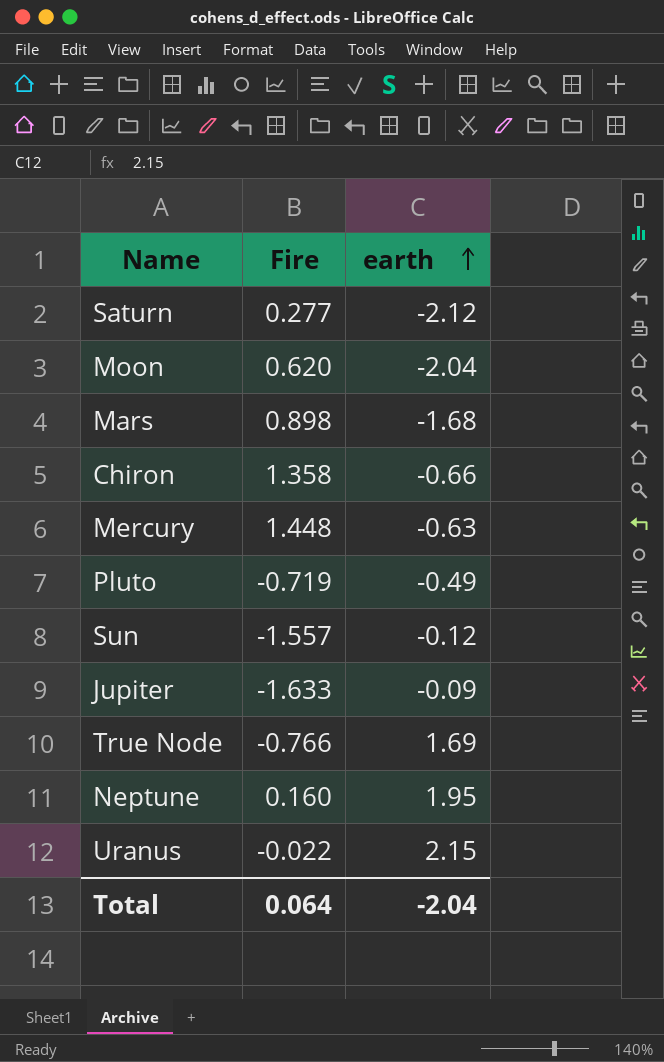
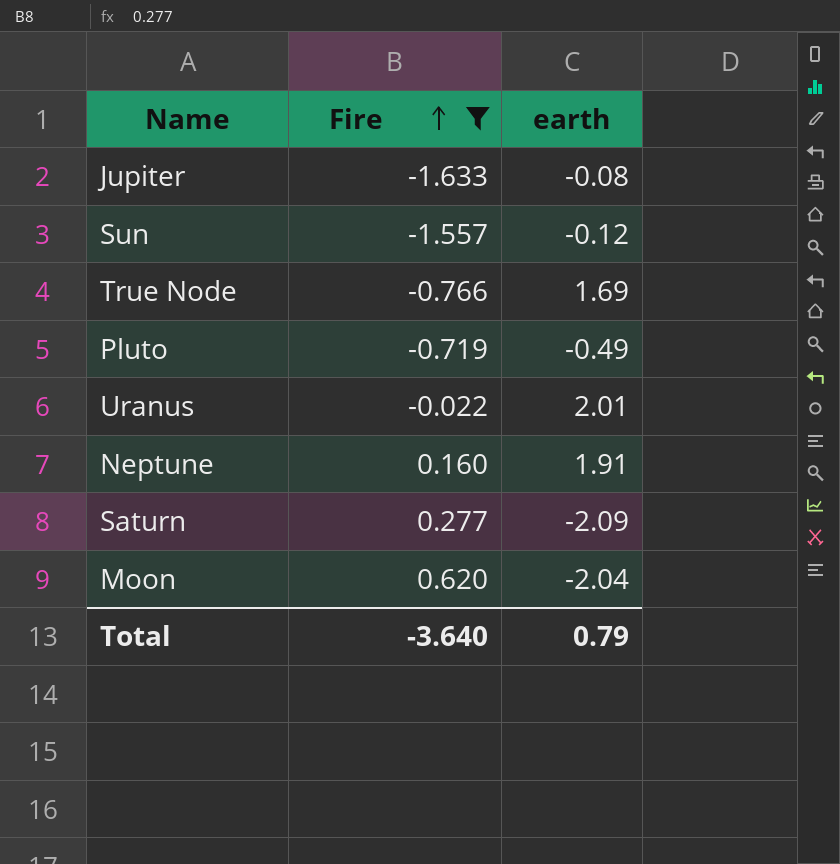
filter: none -> Fire <= 0.620
row order: earth ascending -> Fire ascending
Jupiter | earth: -0.09 -> -0.08
Uranus | earth: 2.15 -> 2.01
Neptune | earth: 1.95 -> 1.91
Saturn | earth: -2.12 -> -2.09
Total | Fire: 0.064 -> -3.640
Total | earth: -2.04 -> 0.79

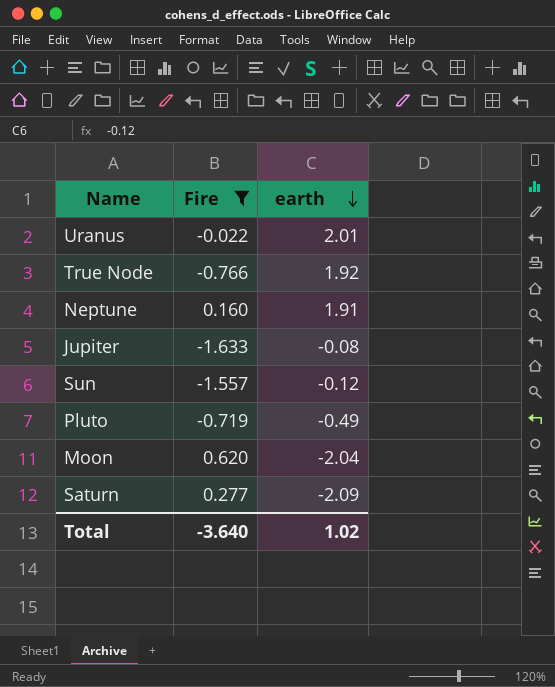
row order: Fire ascending -> earth descending
True Node | earth: 1.69 -> 1.92
Total | earth: 0.79 -> 1.02

